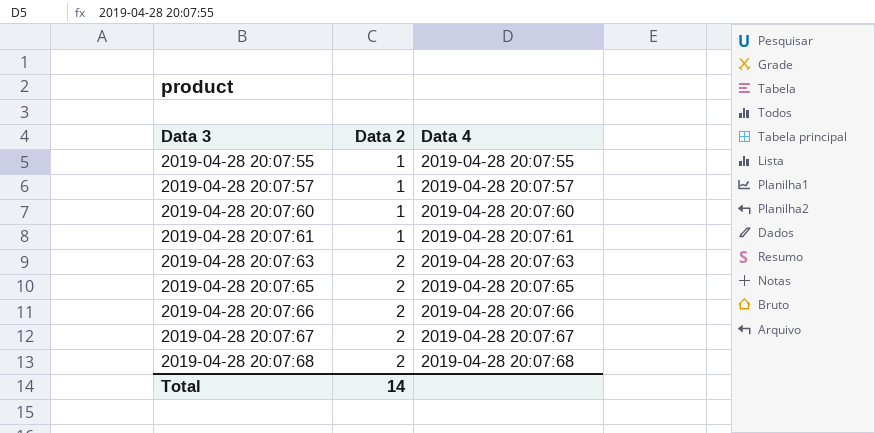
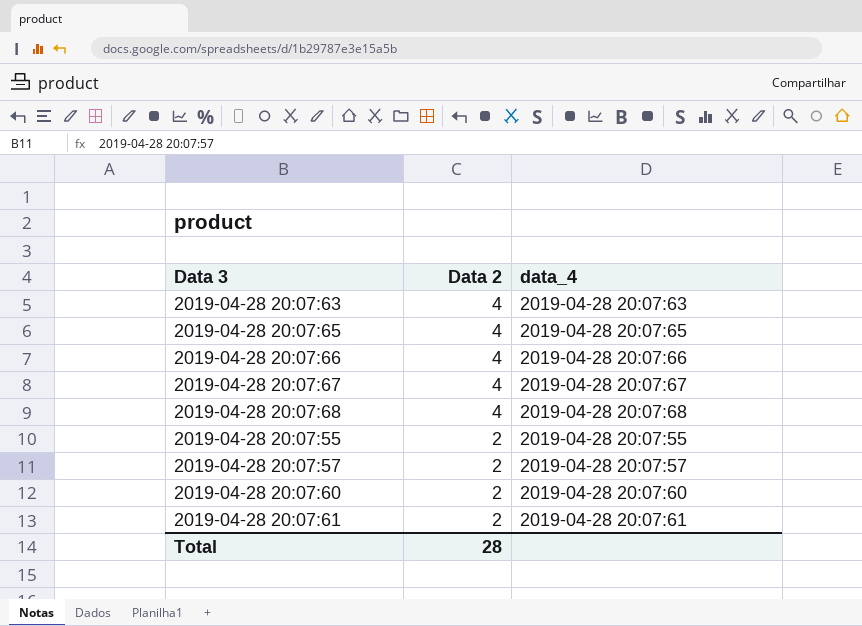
row order: Data 3 ascending -> Data 2 descending
column name: Data 4 -> data_4
2019-04-28 20:07:63 | Data 2: 2 -> 4
2019-04-28 20:07:65 | Data 2: 2 -> 4
2019-04-28 20:07:66 | Data 2: 2 -> 4
2019-04-28 20:07:67 | Data 2: 2 -> 4
2019-04-28 20:07:68 | Data 2: 2 -> 4
2019-04-28 20:07:55 | Data 2: 1 -> 2
2019-04-28 20:07:57 | Data 2: 1 -> 2
2019-04-28 20:07:60 | Data 2: 1 -> 2
2019-04-28 20:07:61 | Data 2: 1 -> 2
Total | Data 2: 14 -> 28

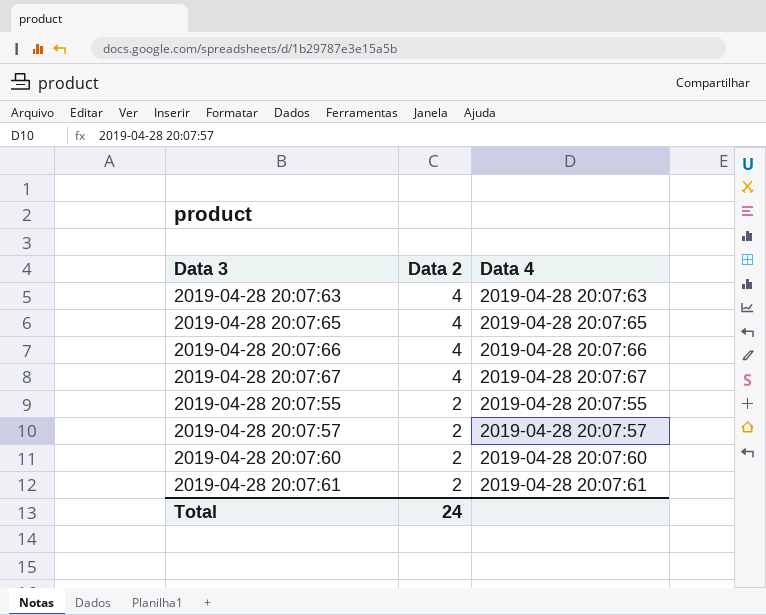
column name: data_4 -> Data 4
row 2019-04-28 20:07:68: 4 | 2019-04-28 20:07:68 -> none
Total | Data 2: 28 -> 24

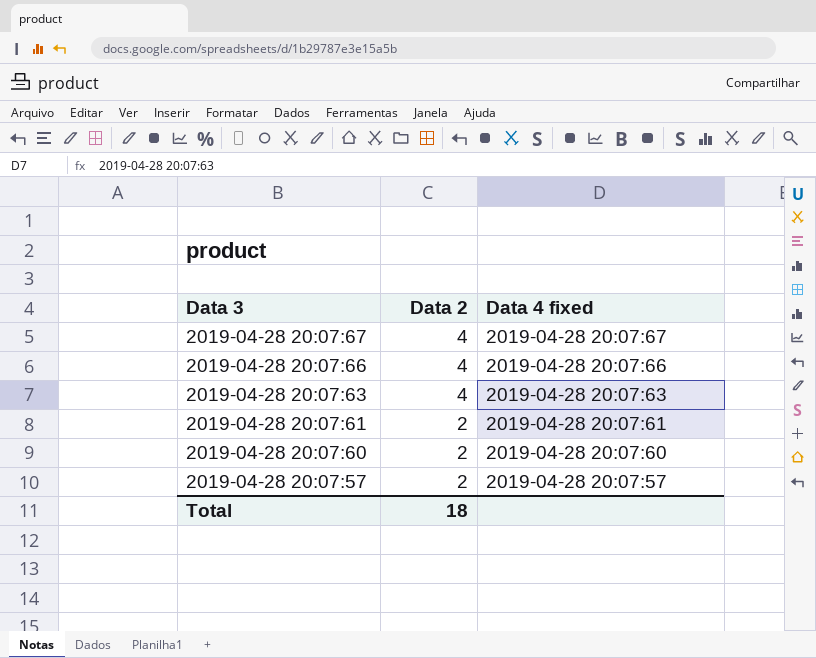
row order: Data 2 descending -> Data 3 descending
column name: Data 4 -> Data 4 fixed
row 2019-04-28 20:07:65: 4 | 2019-04-28 20:07:65 -> none
row 2019-04-28 20:07:55: 2 | 2019-04-28 20:07:55 -> none
Total | Data 2: 24 -> 18

